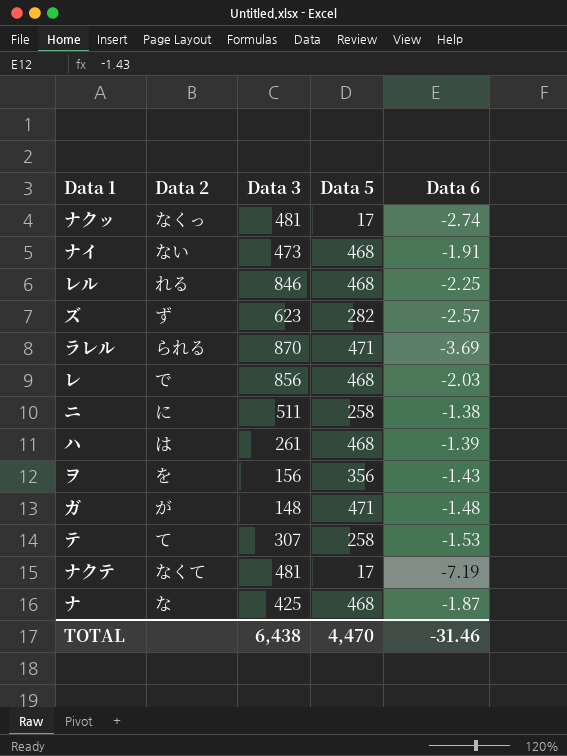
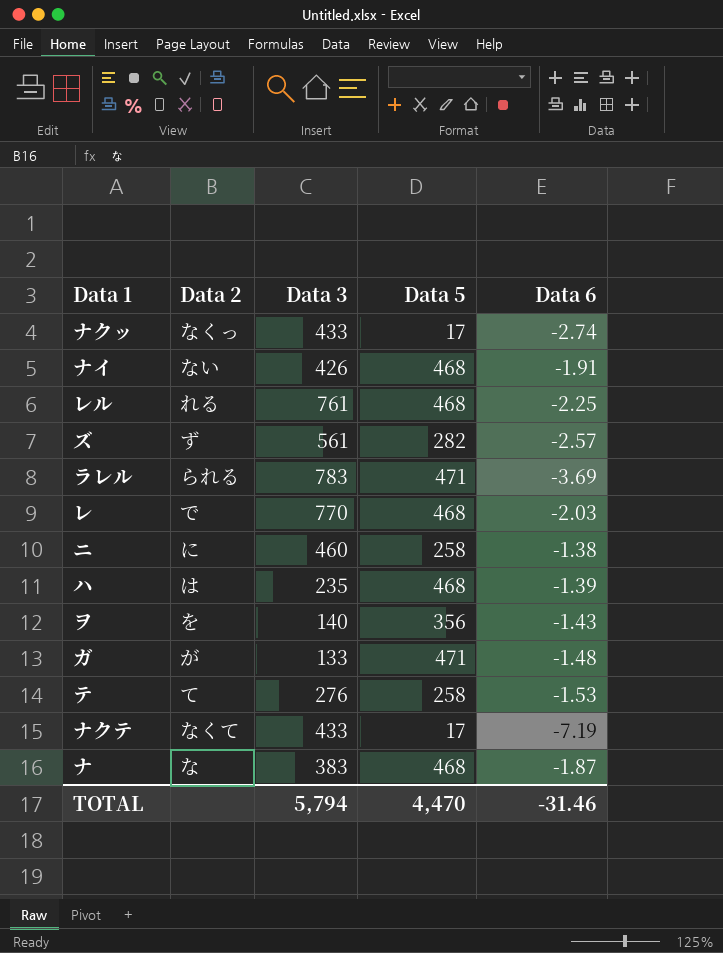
ナクッ | Data 3: 481 -> 433
ナイ | Data 3: 473 -> 426
レル | Data 3: 846 -> 761
ズ | Data 3: 623 -> 561
ラレル | Data 3: 870 -> 783
レ | Data 3: 856 -> 770
ニ | Data 3: 511 -> 460
ハ | Data 3: 261 -> 235
ヲ | Data 3: 156 -> 140
ガ | Data 3: 148 -> 133
テ | Data 3: 307 -> 276
ナクテ | Data 3: 481 -> 433
ナ | Data 3: 425 -> 383
TOTAL | Data 3: 6,438 -> 5,794

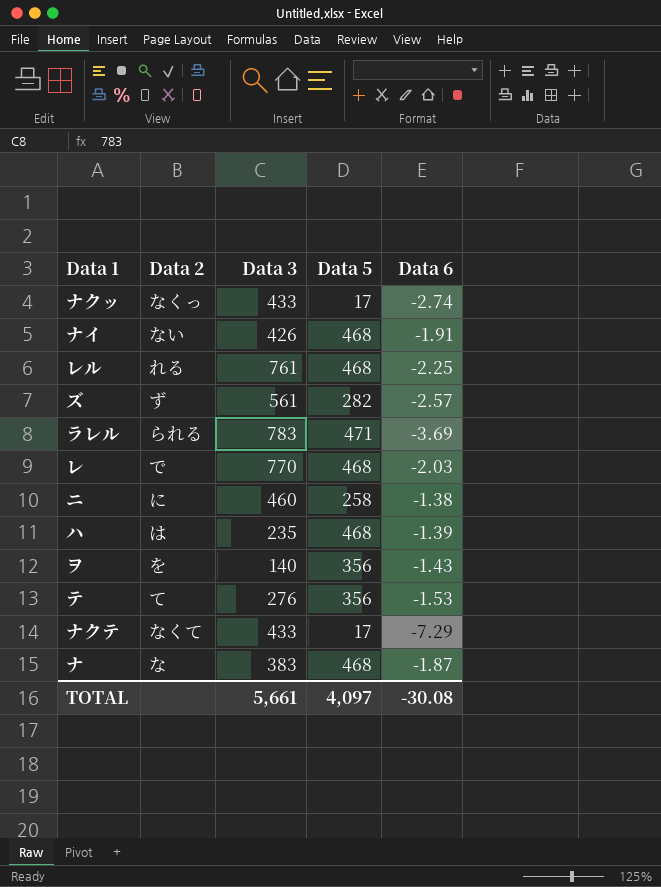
row ガ: が | 133 | 471 | -1.48 -> none
テ | Data 5: 258 -> 356
ナクテ | Data 6: -7.19 -> -7.29
TOTAL | Data 3: 5,794 -> 5,661
TOTAL | Data 5: 4,470 -> 4,097
TOTAL | Data 6: -31.46 -> -30.08

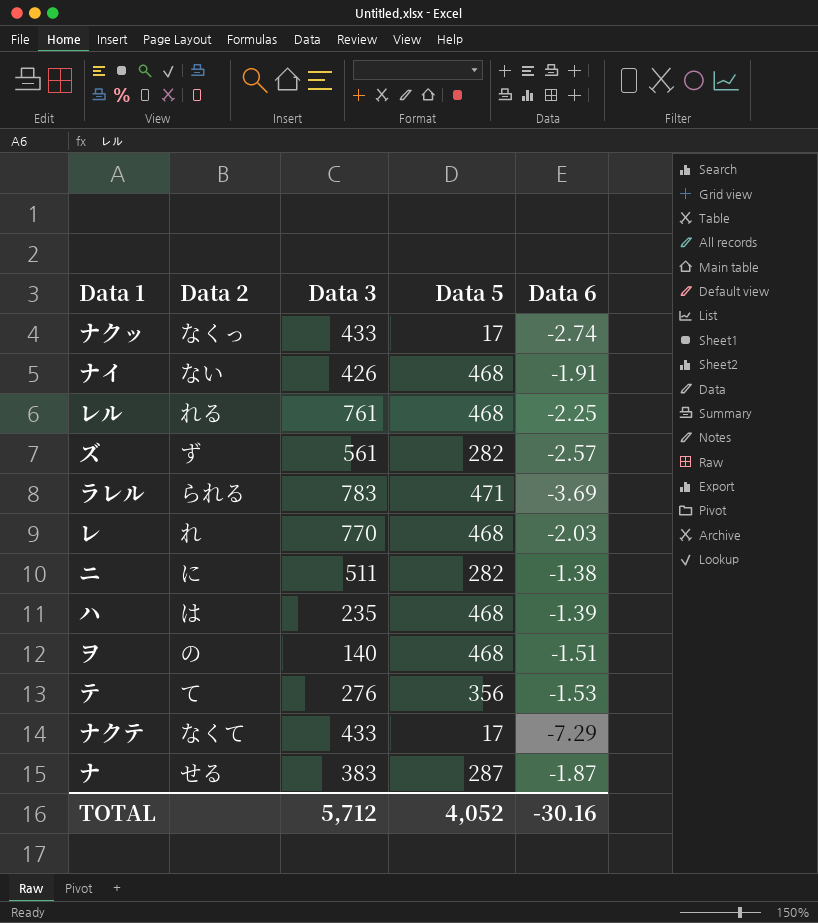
レ | Data 2: で -> れ
ニ | Data 3: 460 -> 511
ニ | Data 5: 258 -> 282
ヲ | Data 2: を -> の
ヲ | Data 5: 356 -> 468
ヲ | Data 6: -1.43 -> -1.51
ナ | Data 2: な -> せる
ナ | Data 5: 468 -> 287
TOTAL | Data 3: 5,661 -> 5,712
TOTAL | Data 5: 4,097 -> 4,052
TOTAL | Data 6: -30.08 -> -30.16

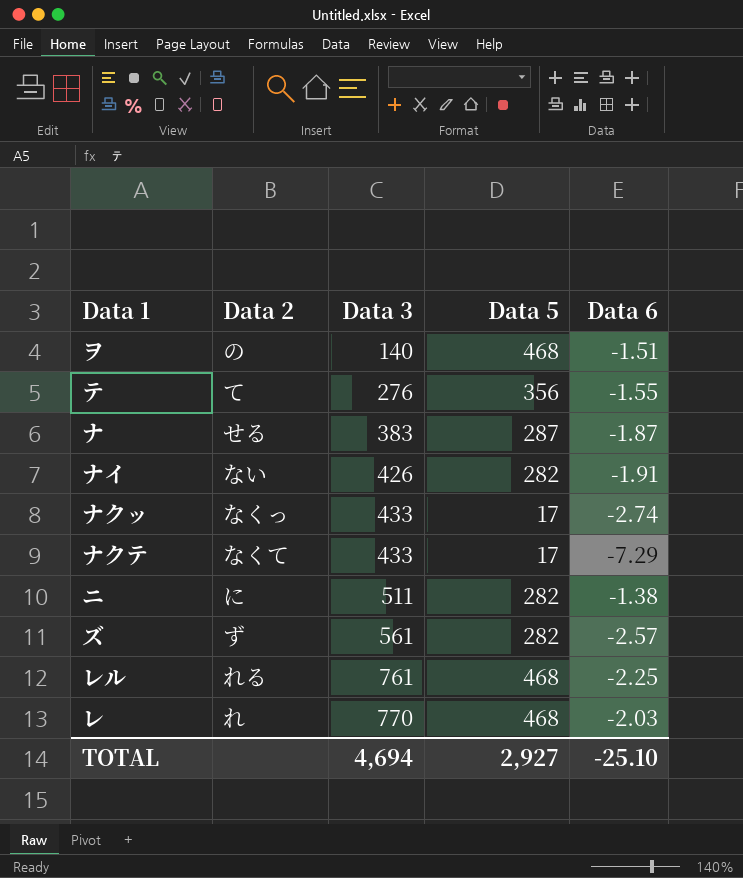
row order: none -> Data 3 ascending
row ラレル: られる | 783 | 471 | -3.69 -> none
row ハ: は | 235 | 468 | -1.39 -> none
テ | Data 6: -1.53 -> -1.55
ナイ | Data 5: 468 -> 282
TOTAL | Data 3: 5,712 -> 4,694
TOTAL | Data 5: 4,052 -> 2,927
TOTAL | Data 6: -30.16 -> -25.10

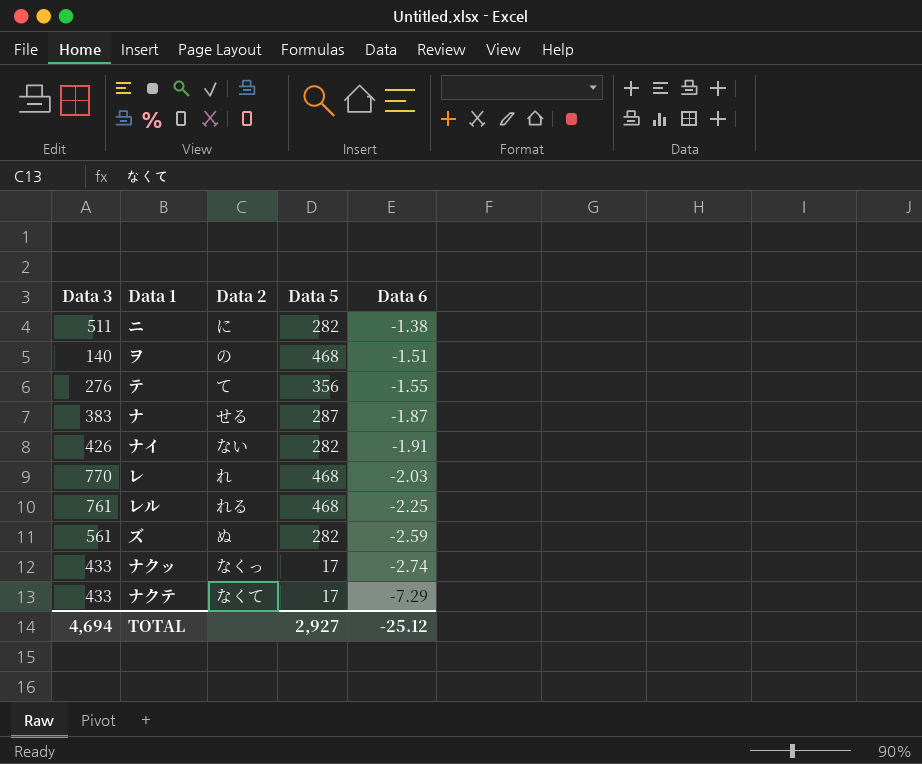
row order: Data 3 ascending -> Data 6 descending
column Data 3 | position: 3 -> 1
ズ | Data 2: ず -> ぬ
ズ | Data 6: -2.57 -> -2.59
TOTAL | Data 6: -25.10 -> -25.12

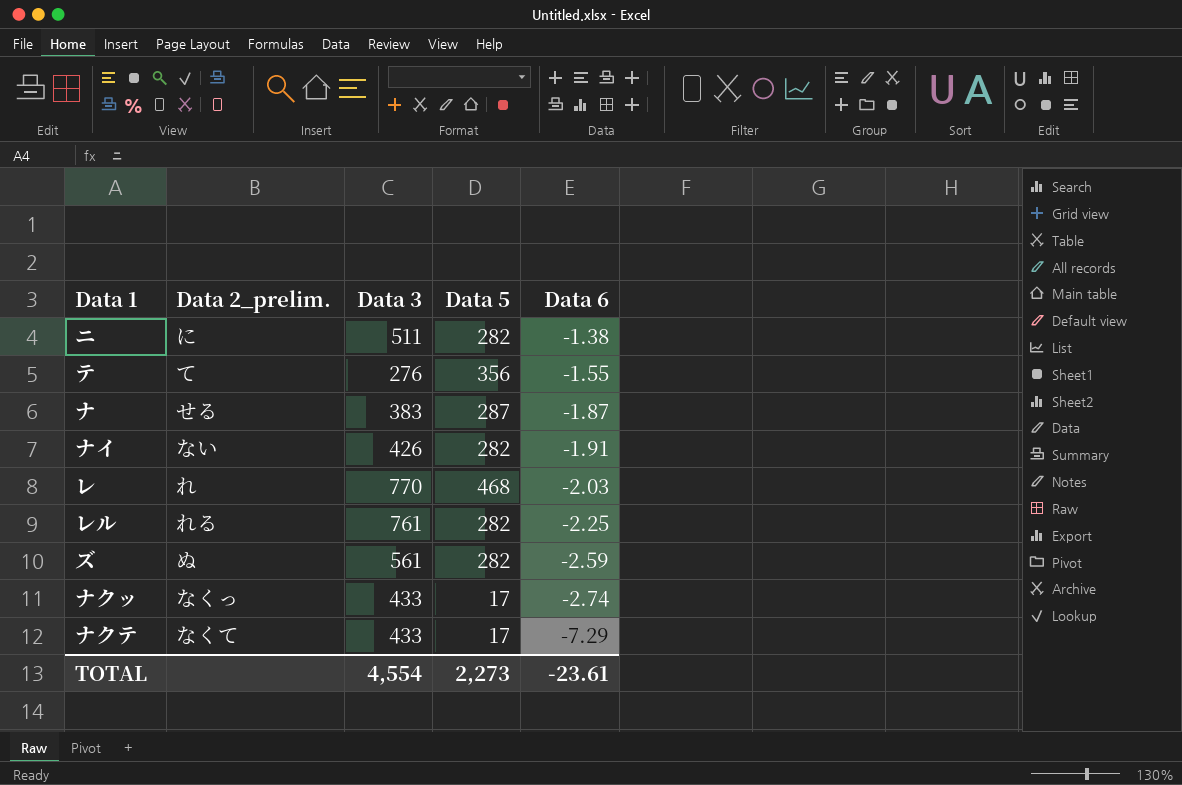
column name: Data 2 -> Data 2_prelim.
column Data 3 | position: 1 -> 3
row ヲ: 140 | の | 468 | -1.51 -> none
レル | Data 5: 468 -> 282
TOTAL | Data 3: 4,694 -> 4,554
TOTAL | Data 5: 2,927 -> 2,273
TOTAL | Data 6: -25.12 -> -23.61

